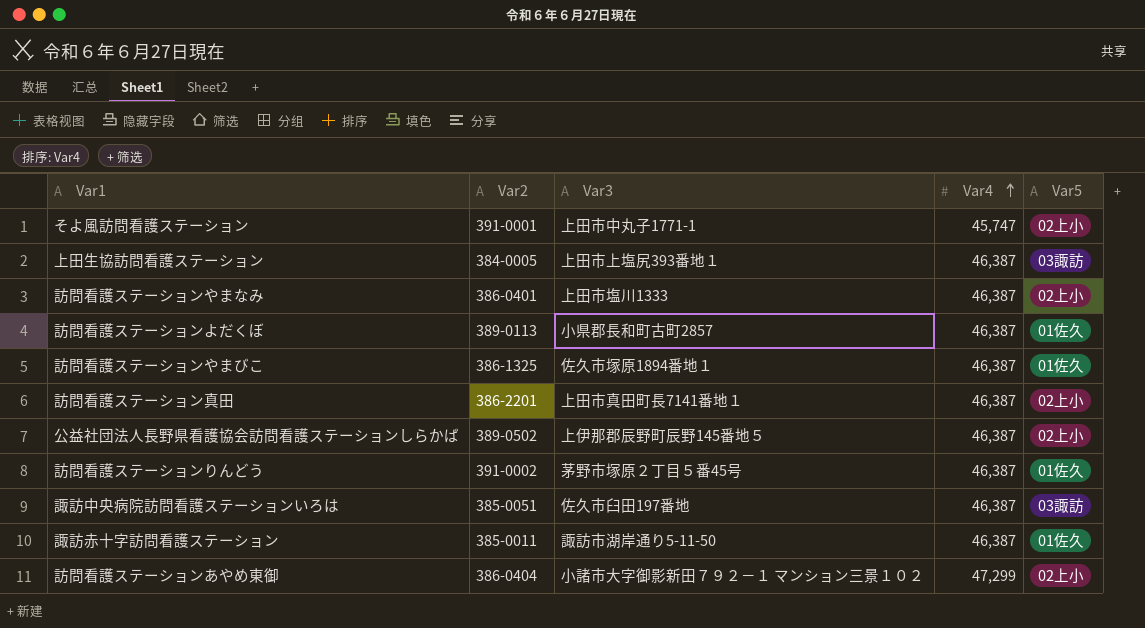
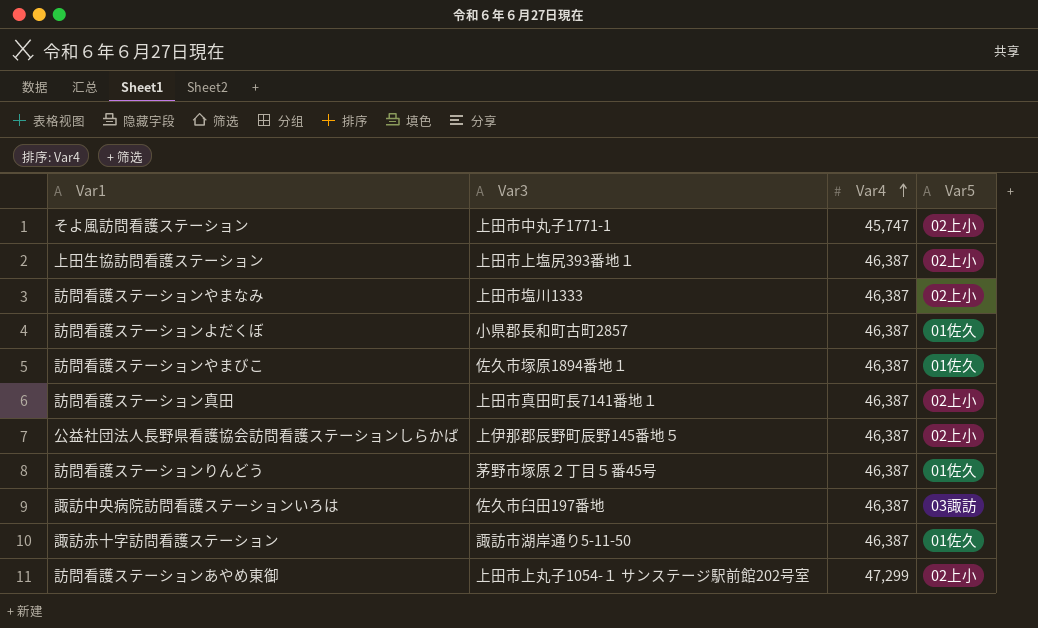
column Var2 | position: 2 -> none
上田生協訪問看護ステーション | Var5: 03諏訪 -> 02上小
訪問看護ステーションあやめ東御 | Var3: 小諸市大字御影新田７９２－１ マンション三景１０２ -> 上田市上丸子1054-１ サンステージ駅前館202号室

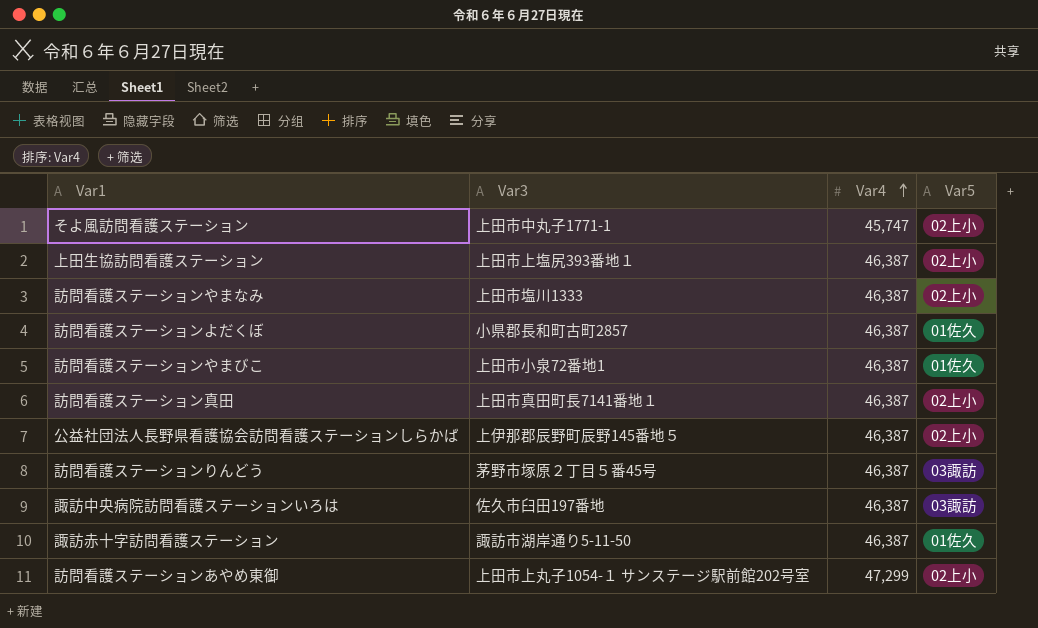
訪問看護ステーションやまびこ | Var3: 佐久市塚原1894番地１ -> 上田市小泉72番地1
訪問看護ステーションりんどう | Var5: 01佐久 -> 03諏訪

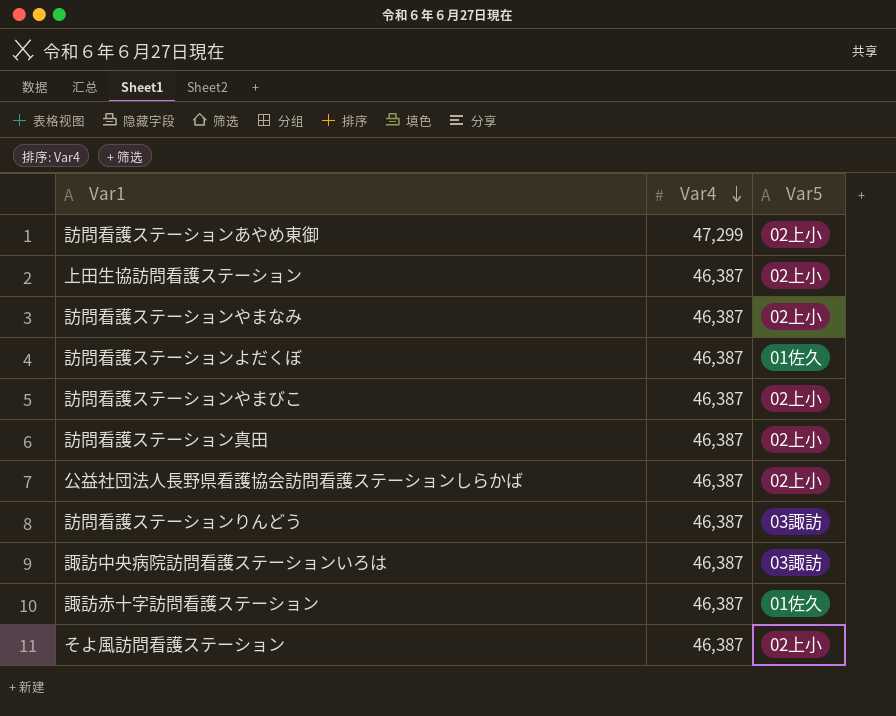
row order: Var4 ascending -> Var4 descending
column Var3 | position: 2 -> none
訪問看護ステーションやまびこ | Var5: 01佐久 -> 02上小
そよ風訪問看護ステーション | Var4: 45,747 -> 46,387

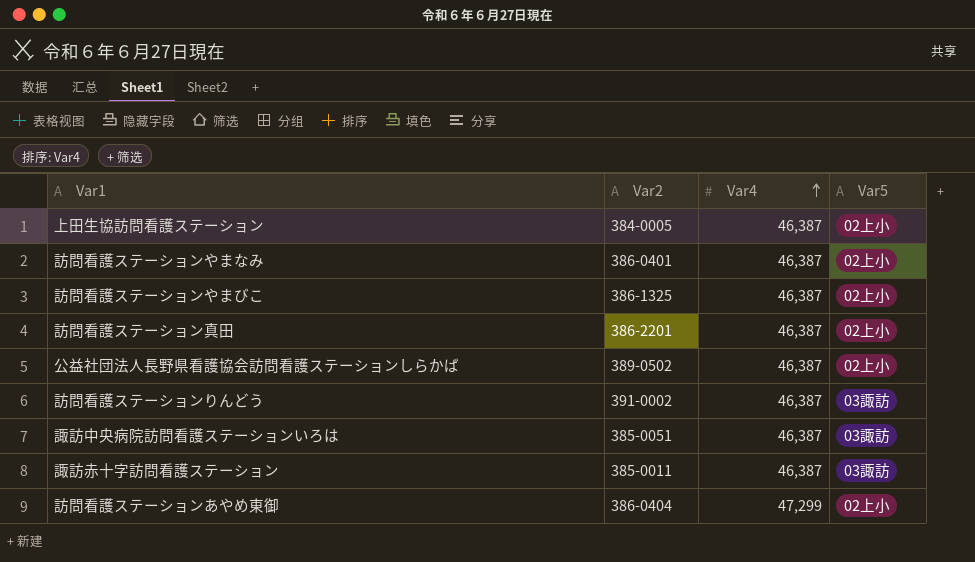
row order: Var4 descending -> Var4 ascending
column Var2 | position: none -> 2
row 訪問看護ステーションよだくぼ: 46,387 | 01佐久 -> none
row そよ風訪問看護ステーション: 46,387 | 02上小 -> none
諏訪赤十字訪問看護ステーション | Var5: 01佐久 -> 03諏訪

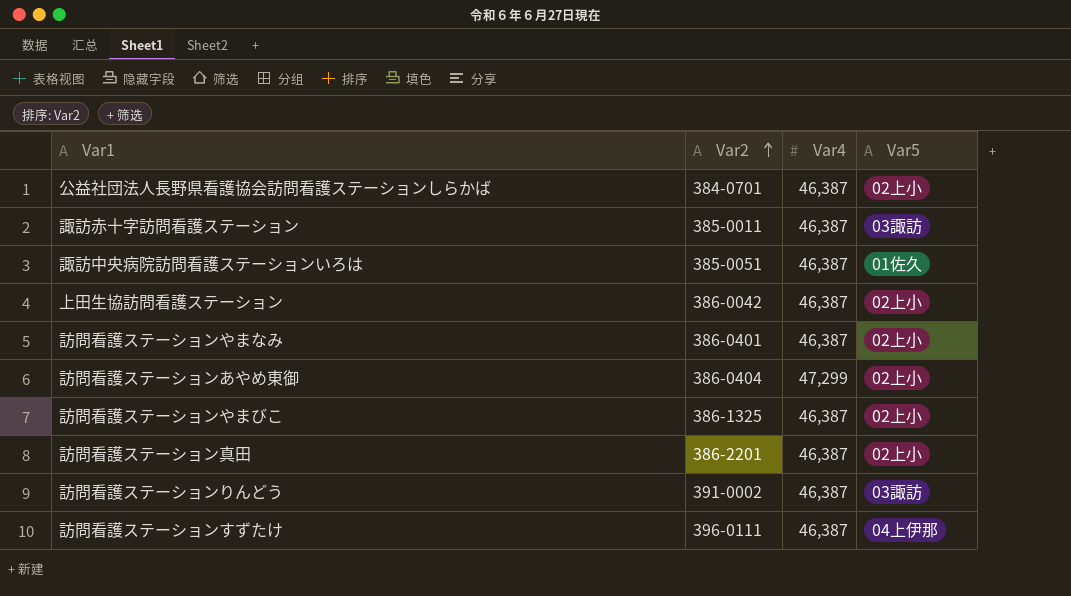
row order: Var4 ascending -> Var2 ascending
公益社団法人長野県看護協会訪問看護ステーションしらかば | Var2: 389-0502 -> 384-0701
諏訪中央病院訪問看護ステーションいろは | Var5: 03諏訪 -> 01佐久
上田生協訪問看護ステーション | Var2: 384-0005 -> 386-0042
row 訪問看護ステーションすずたけ: none -> 396-0111 | 46,387 | 04上伊那

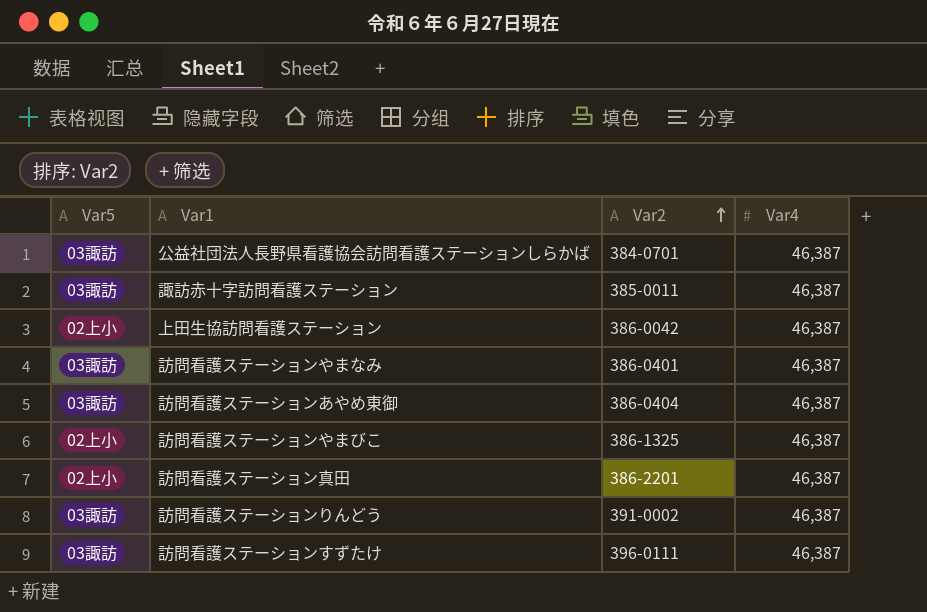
column Var5 | position: 4 -> 1
row 諏訪中央病院訪問看護ステーションいろは: 385-0051 | 46,387 | 01佐久 -> none
公益社団法人長野県看護協会訪問看護ステーションしらかば | Var5: 02上小 -> 03諏訪
訪問看護ステーションやまなみ | Var5: 02上小 -> 03諏訪
訪問看護ステーションあやめ東御 | Var5: 02上小 -> 03諏訪
訪問看護ステーションあやめ東御 | Var4: 47,299 -> 46,387
訪問看護ステーションすずたけ | Var5: 04上伊那 -> 03諏訪

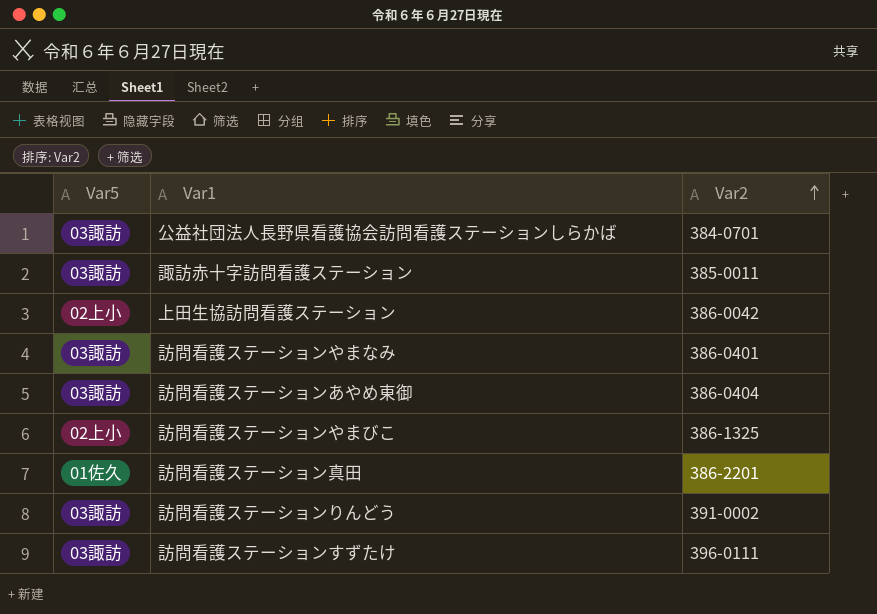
column Var4 | position: 4 -> none
訪問看護ステーション真田 | Var5: 02上小 -> 01佐久

